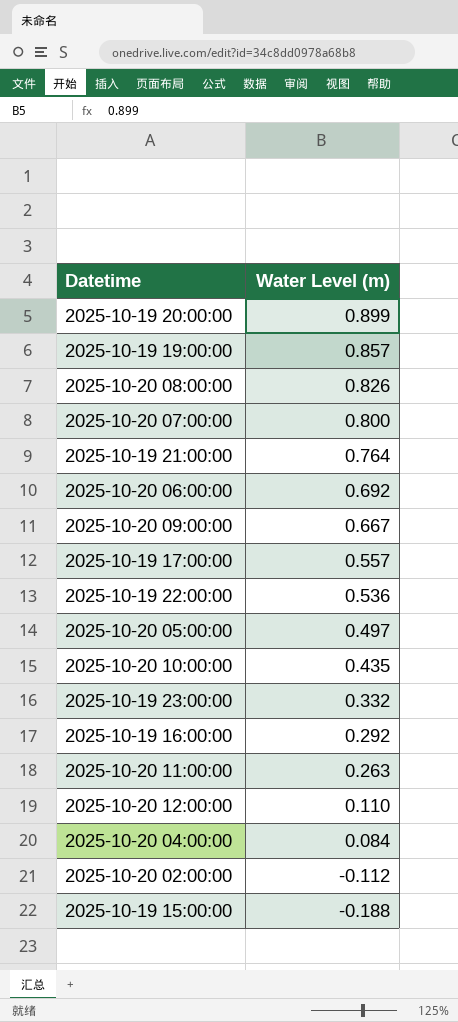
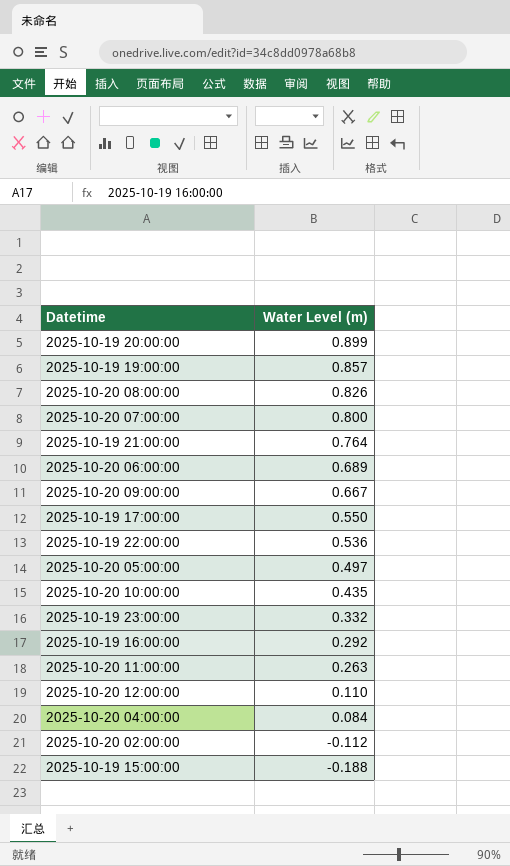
2025-10-20 06:00:00 | Water Level (m): 0.692 -> 0.689
2025-10-19 17:00:00 | Water Level (m): 0.557 -> 0.550

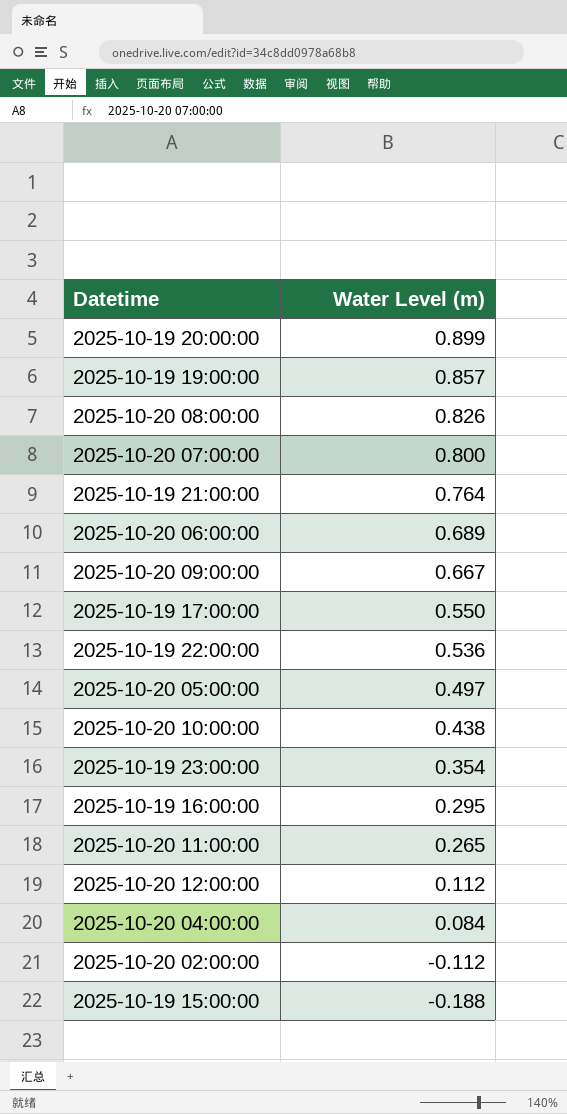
2025-10-20 10:00:00 | Water Level (m): 0.435 -> 0.438
2025-10-19 23:00:00 | Water Level (m): 0.332 -> 0.354
2025-10-19 16:00:00 | Water Level (m): 0.292 -> 0.295
2025-10-20 11:00:00 | Water Level (m): 0.263 -> 0.265
2025-10-20 12:00:00 | Water Level (m): 0.110 -> 0.112

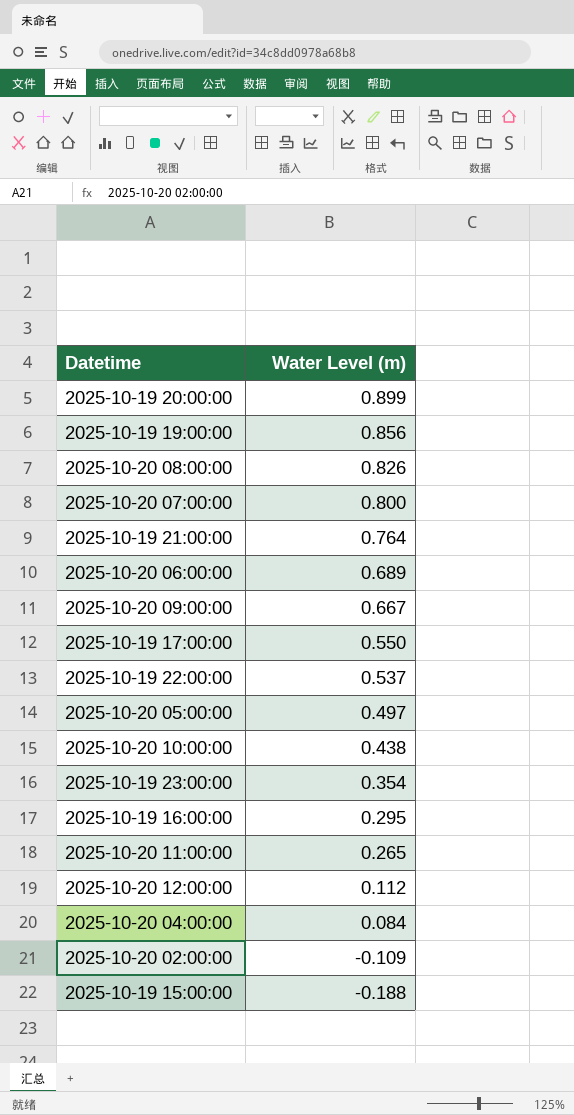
2025-10-19 19:00:00 | Water Level (m): 0.857 -> 0.856
2025-10-19 22:00:00 | Water Level (m): 0.536 -> 0.537
2025-10-20 02:00:00 | Water Level (m): -0.112 -> -0.109

